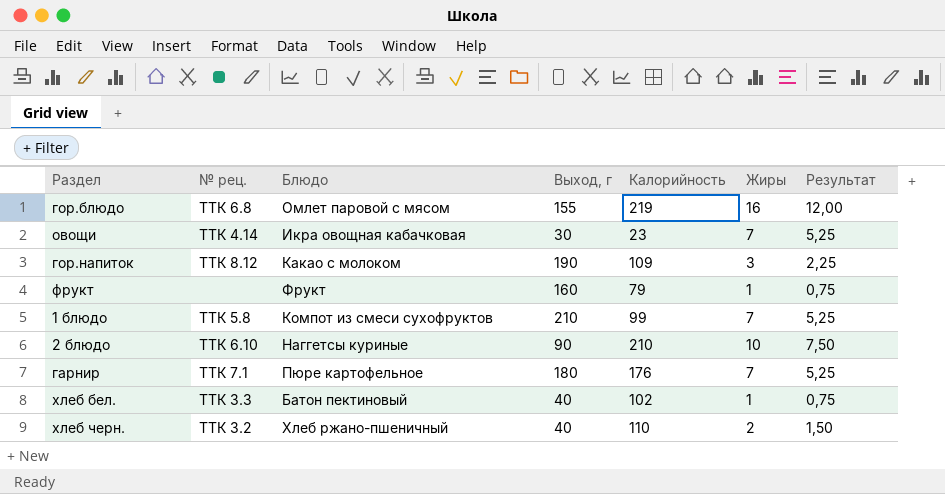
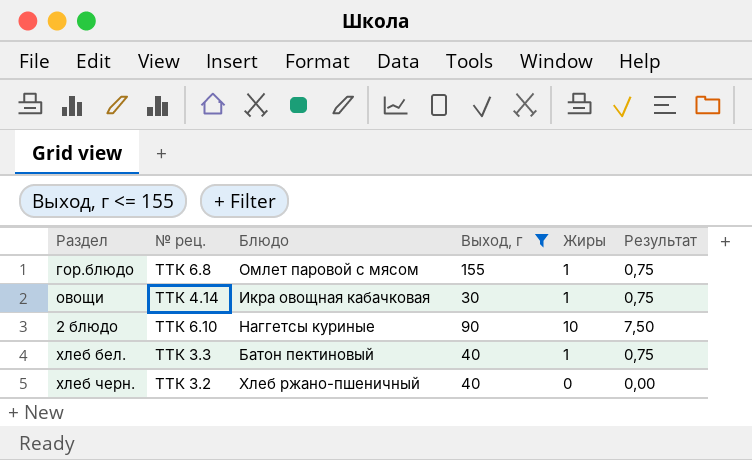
filter: none -> Выход, г <= 155
column Калорийность | position: 5 -> none
гор.блюдо | Жиры: 16 -> 1
гор.блюдо | Результат: 12,00 -> 0,75
овощи | Жиры: 7 -> 1
овощи | Результат: 5,25 -> 0,75
хлеб черн. | Жиры: 2 -> 0
хлеб черн. | Результат: 1,50 -> 0,00

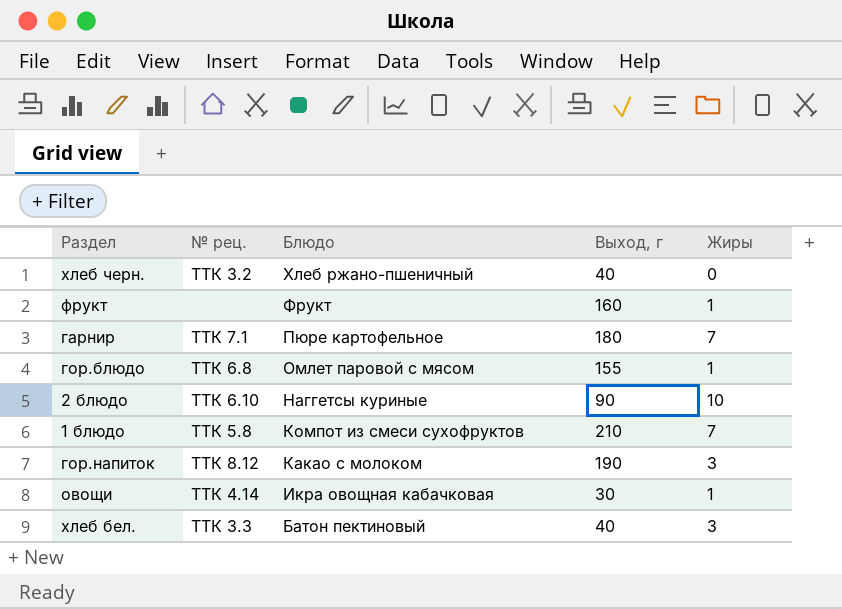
filter: Выход, г <= 155 -> none
row order: none -> Блюдо descending
column Результат | formula: [Жиры] * 0,75 -> none
хлеб бел. | Жиры: 1 -> 3

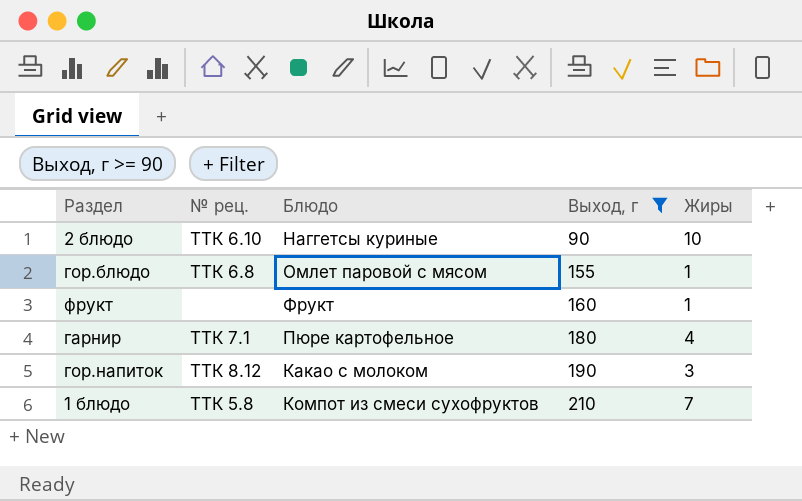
filter: none -> Выход, г >= 90
row order: Блюдо descending -> Выход, г ascending
гарнир | Жиры: 7 -> 4

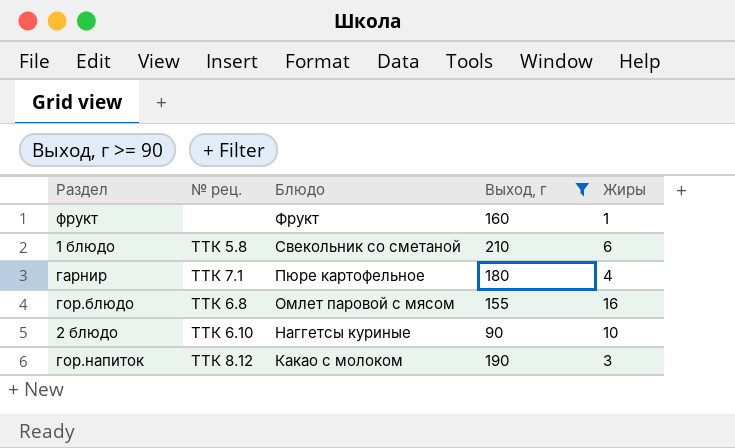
row order: Выход, г ascending -> Блюдо descending
1 блюдо | Блюдо: Компот из смеси сухофруктов -> Свекольник со сметаной
1 блюдо | Жиры: 7 -> 6
гор.блюдо | Жиры: 1 -> 16

